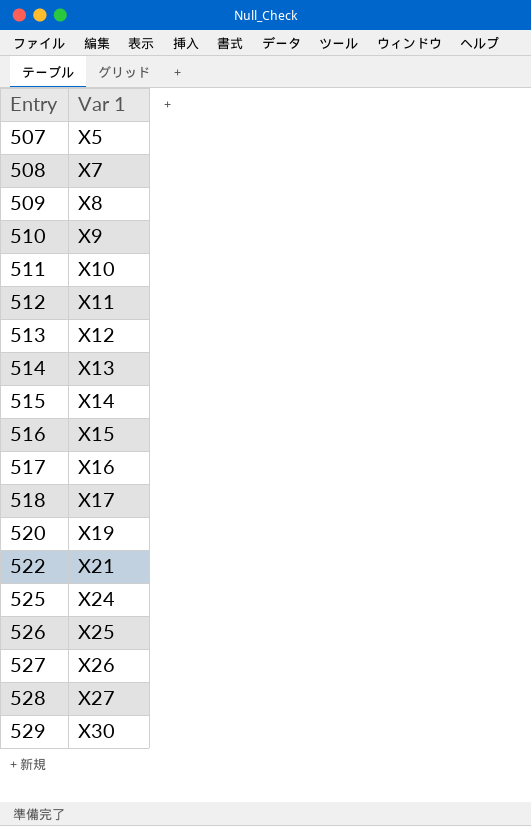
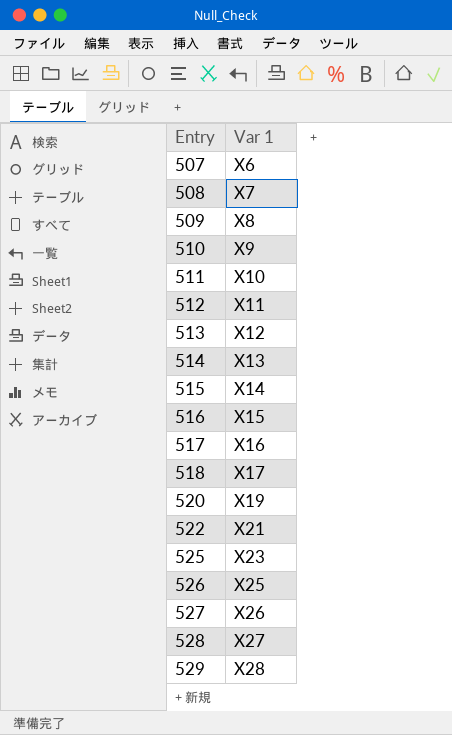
507 | Var 1: X5 -> X6
525 | Var 1: X24 -> X23
529 | Var 1: X30 -> X28

